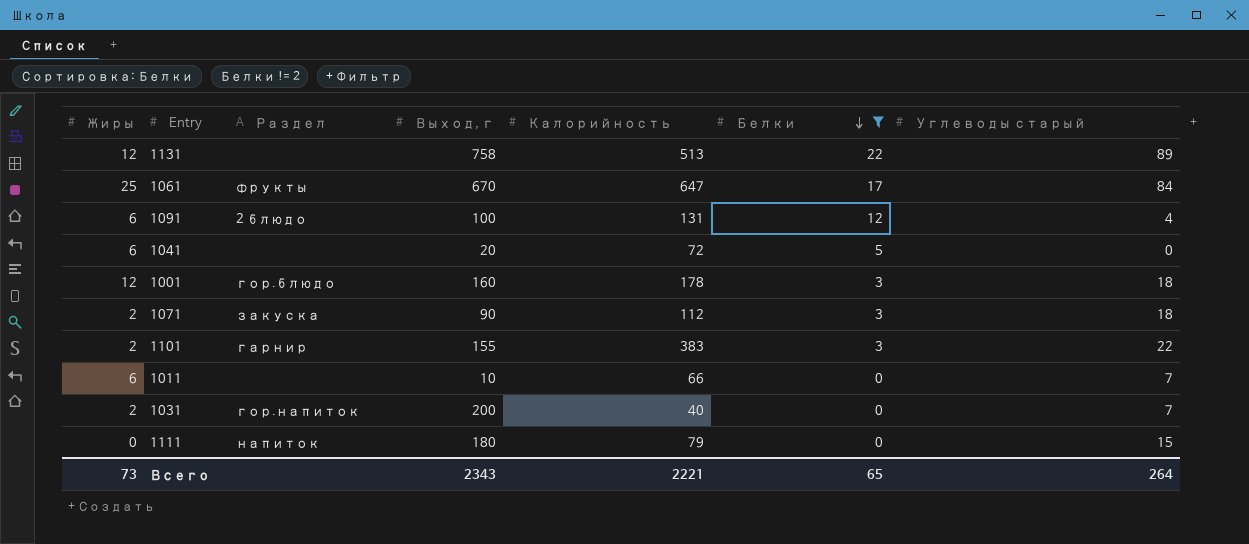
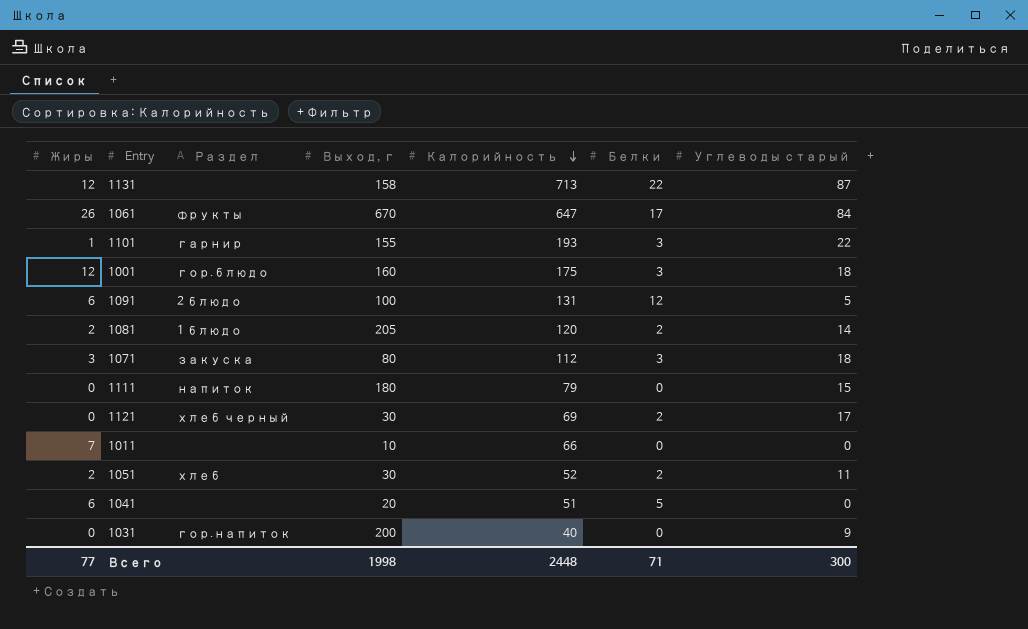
filter: Белки != 2 -> none
row order: Белки descending -> Калорийность descending
1131 | Выход, г: 758 -> 158
1131 | Калорийность: 513 -> 713
1131 | Углеводы старый: 89 -> 87
1061 | Жиры: 25 -> 26
1101 | Жиры: 2 -> 1
1101 | Калорийность: 383 -> 193
1001 | Калорийность: 178 -> 175
1091 | Углеводы старый: 4 -> 5
1071 | Жиры: 2 -> 3
1071 | Выход, г: 90 -> 80
1011 | Жиры: 6 -> 7
1011 | Углеводы старый: 7 -> 0
1041 | Калорийность: 72 -> 51
1031 | Жиры: 2 -> 0
1031 | Углеводы старый: 7 -> 9
Всего | Жиры: 73 -> 77
Всего | Выход, г: 2343 -> 1998
Всего | Калорийность: 2221 -> 2448
Всего | Белки: 65 -> 71
Всего | Углеводы старый: 264 -> 300

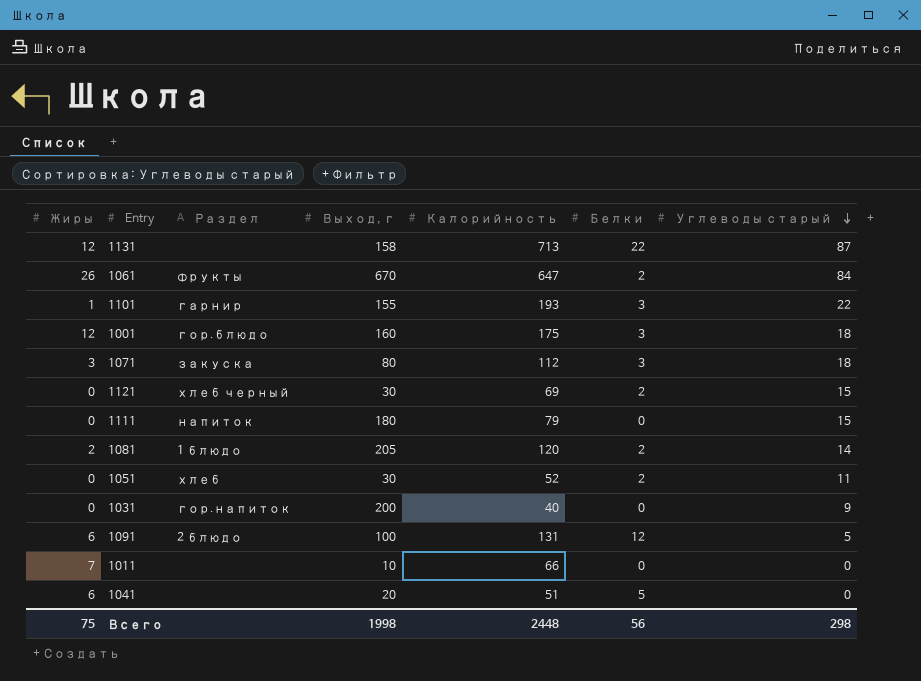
row order: Калорийность descending -> Углеводы старый descending
1061 | Белки: 17 -> 2
1121 | Углеводы старый: 17 -> 15
1051 | Жиры: 2 -> 0
Всего | Жиры: 77 -> 75
Всего | Белки: 71 -> 56
Всего | Углеводы старый: 300 -> 298

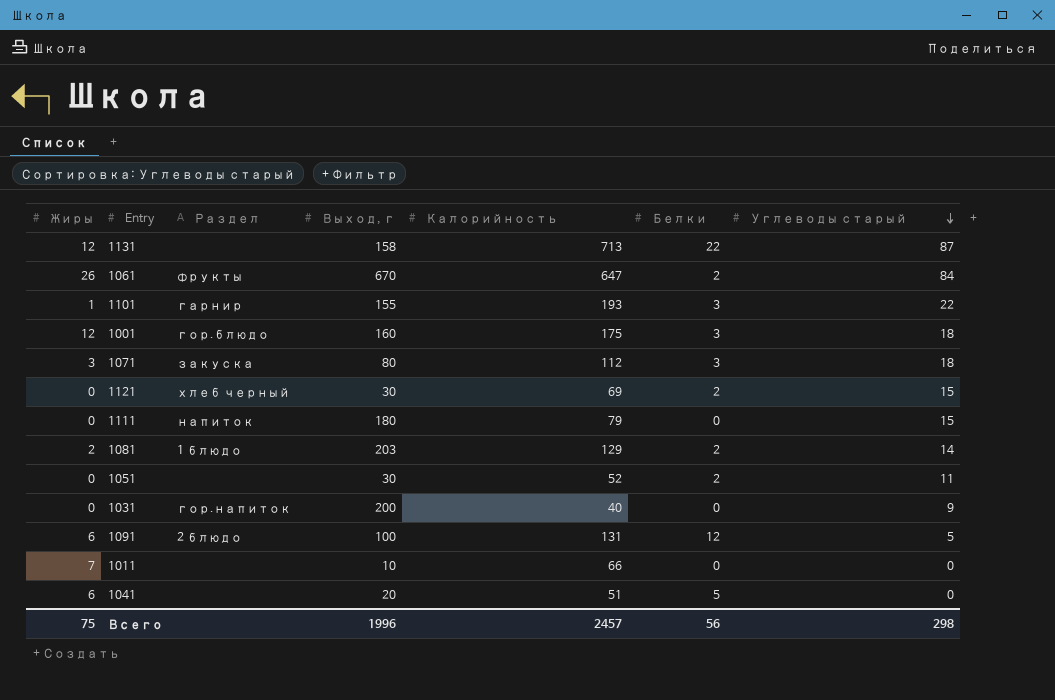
1081 | Выход, г: 205 -> 203
1081 | Калорийность: 120 -> 129
1051 | Раздел: хлеб -> none
Всего | Выход, г: 1998 -> 1996
Всего | Калорийность: 2448 -> 2457

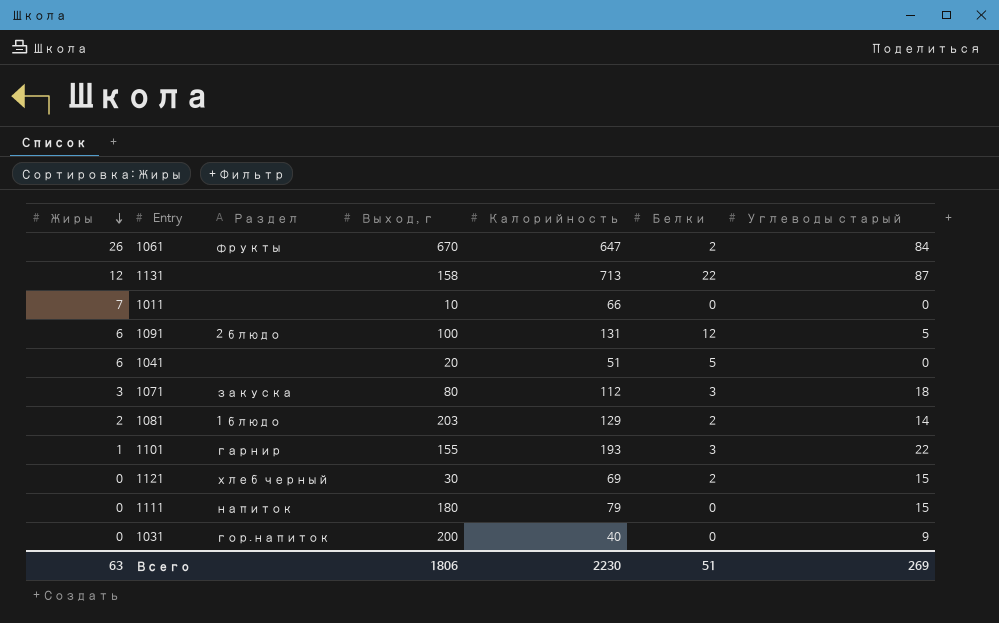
row order: Углеводы старый descending -> Жиры descending
row 1001: 12 | гор.блюдо | 160 | 175 | 3 | 18 -> none
row 1051: 0 | none | 30 | 52 | 2 | 11 -> none
Всего | Жиры: 75 -> 63
Всего | Выход, г: 1996 -> 1806
Всего | Калорийность: 2457 -> 2230
Всего | Белки: 56 -> 51
Всего | Углеводы старый: 298 -> 269

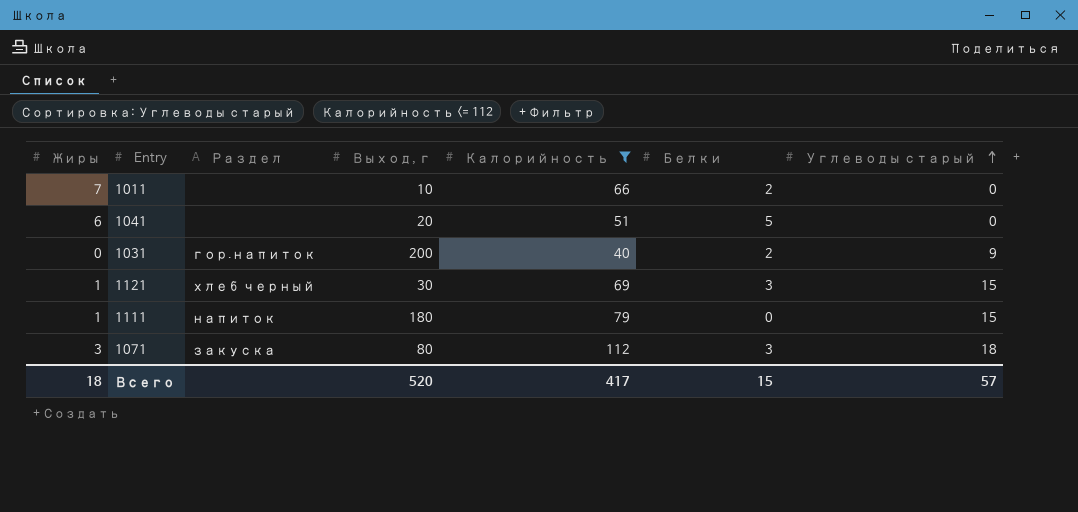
filter: none -> Калорийность <= 112
row order: Жиры descending -> Углеводы старый ascending
1011 | Белки: 0 -> 2
1031 | Белки: 0 -> 2
1121 | Жиры: 0 -> 1
1121 | Белки: 2 -> 3
1111 | Жиры: 0 -> 1
Всего | Жиры: 63 -> 18
Всего | Выход, г: 1806 -> 520
Всего | Калорийность: 2230 -> 417
Всего | Белки: 51 -> 15
Всего | Углеводы старый: 269 -> 57

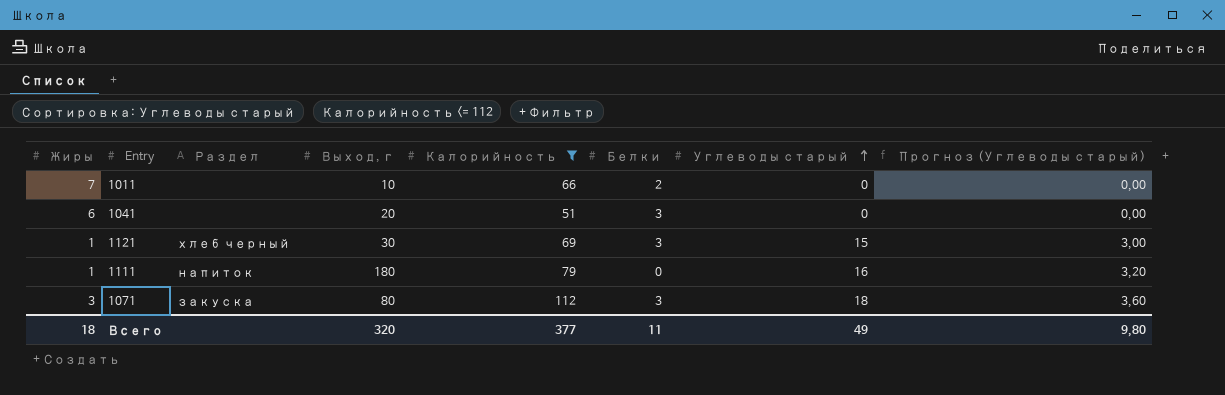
column Прогноз (Углеводы старый) | formula: none -> [Углеводы старый] * 0,2
row 1031: 0 | гор.напиток | 200 | 40 | 2 | 9 -> none
1041 | Белки: 5 -> 3
1111 | Углеводы старый: 15 -> 16
Всего | Выход, г: 520 -> 320
Всего | Калорийность: 417 -> 377
Всего | Белки: 15 -> 11
Всего | Углеводы старый: 57 -> 49

